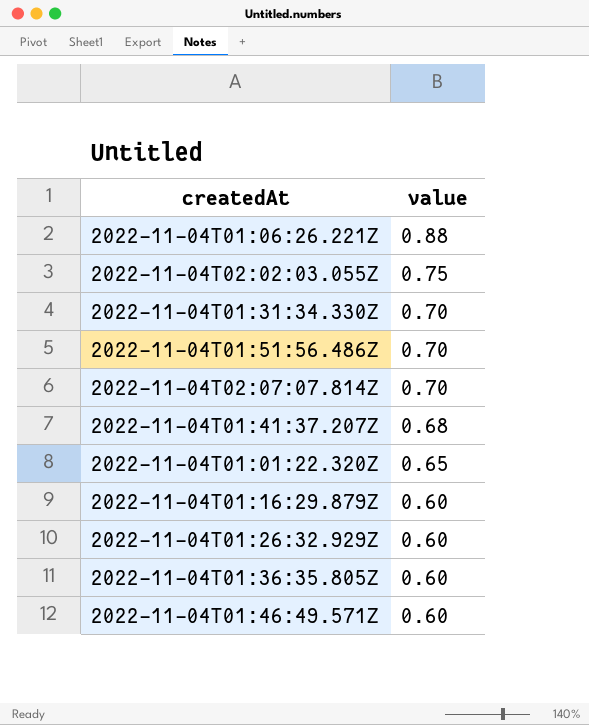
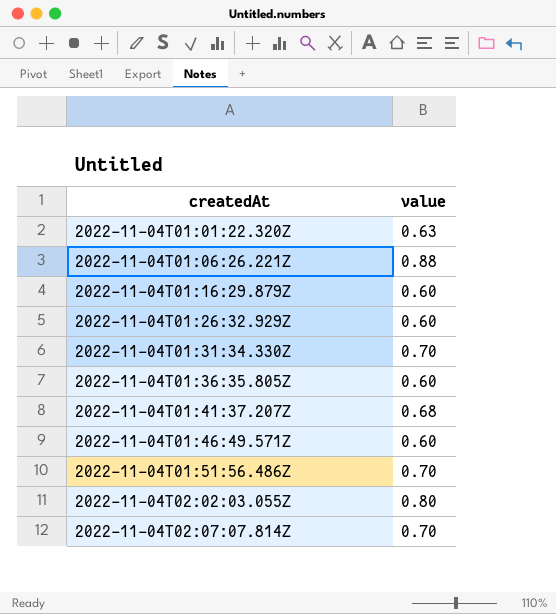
row order: value descending -> createdAt ascending
2022-11-04T01:01:22.320Z | value: 0.65 -> 0.63
2022-11-04T02:02:03.055Z | value: 0.75 -> 0.80

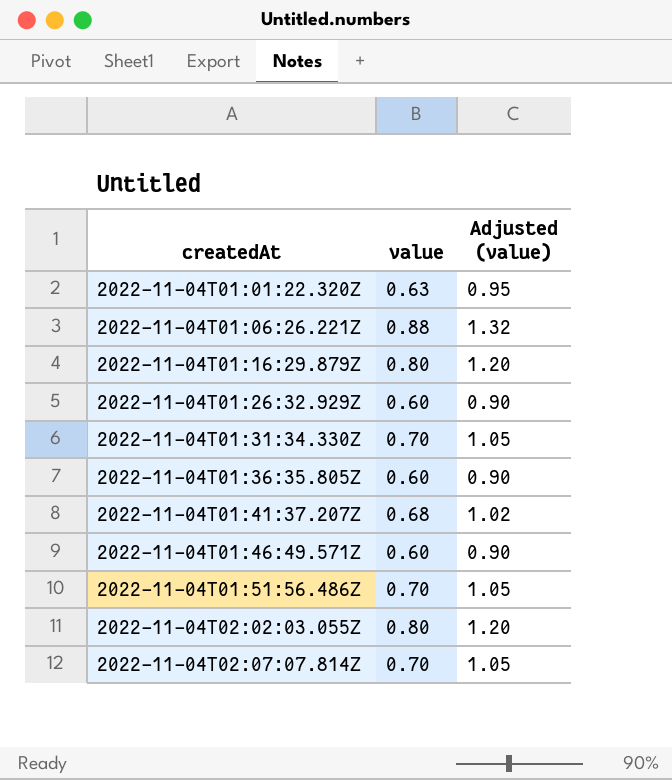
column Adjusted (value) | formula: none -> [value] * 1.5
2022-11-04T01:16:29.879Z | value: 0.60 -> 0.80

